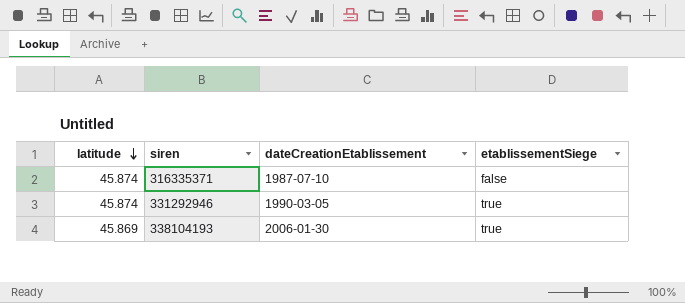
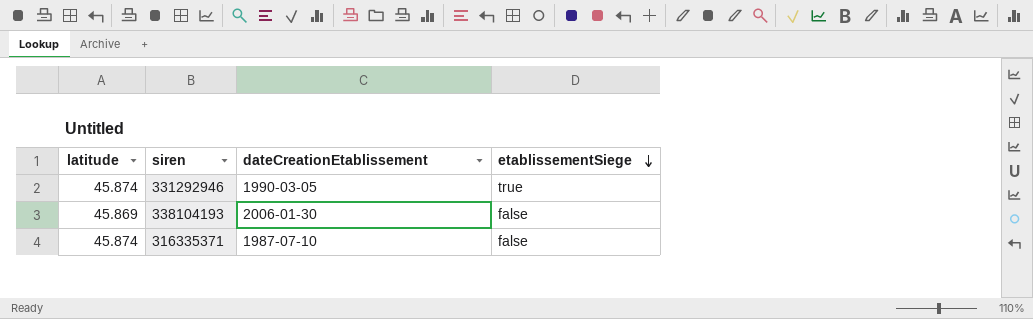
row order: latitude descending -> etablissementSiege descending
338104193 | etablissementSiege: true -> false

